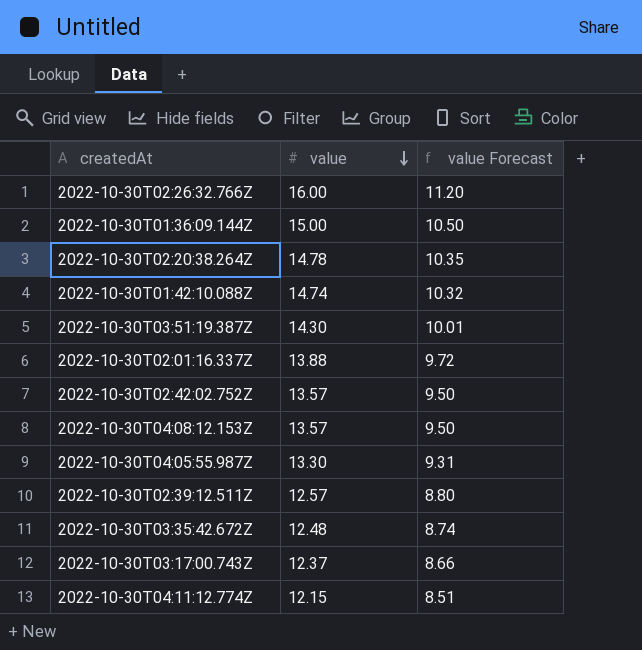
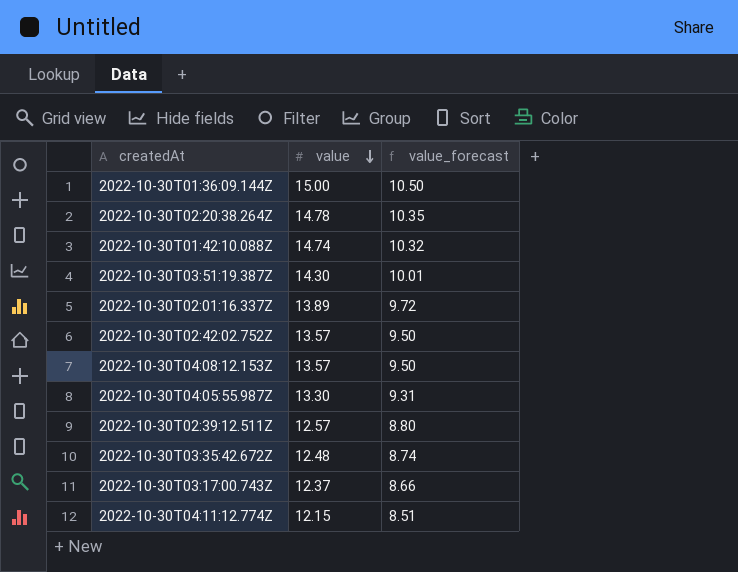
column name: value Forecast -> value_forecast
row 2022-10-30T02:26:32.766Z: 16.00 | 11.20 -> none
2022-10-30T02:01:16.337Z | value: 13.88 -> 13.89

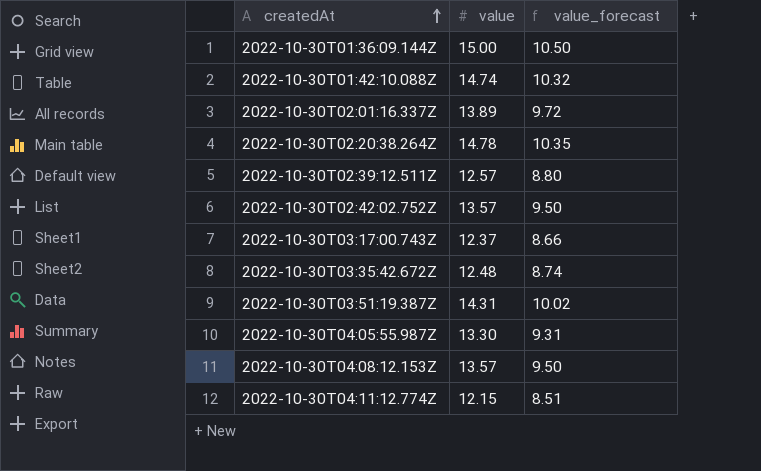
row order: value descending -> createdAt ascending
2022-10-30T03:51:19.387Z | value: 14.30 -> 14.31
2022-10-30T03:51:19.387Z | value_forecast: 10.01 -> 10.02

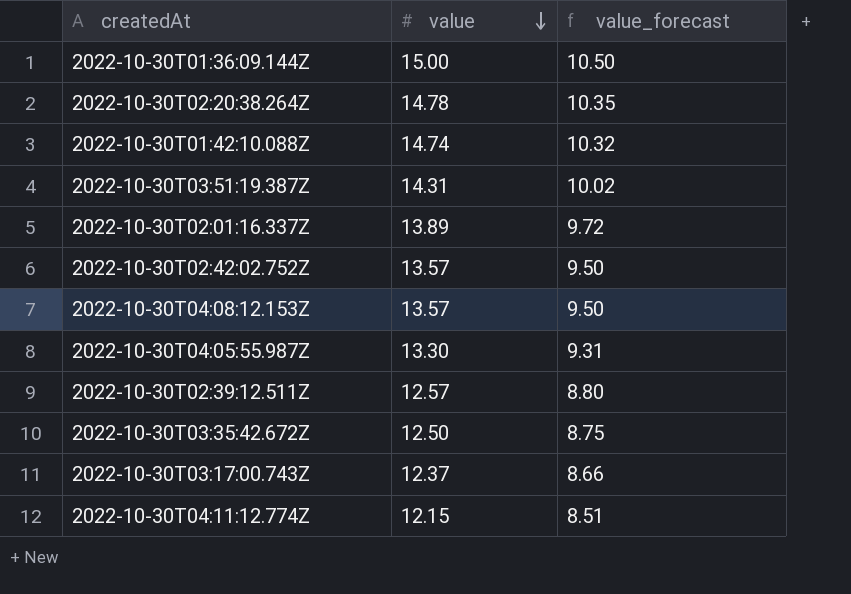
row order: createdAt ascending -> value descending
2022-10-30T03:35:42.672Z | value: 12.48 -> 12.50
2022-10-30T03:35:42.672Z | value_forecast: 8.74 -> 8.75

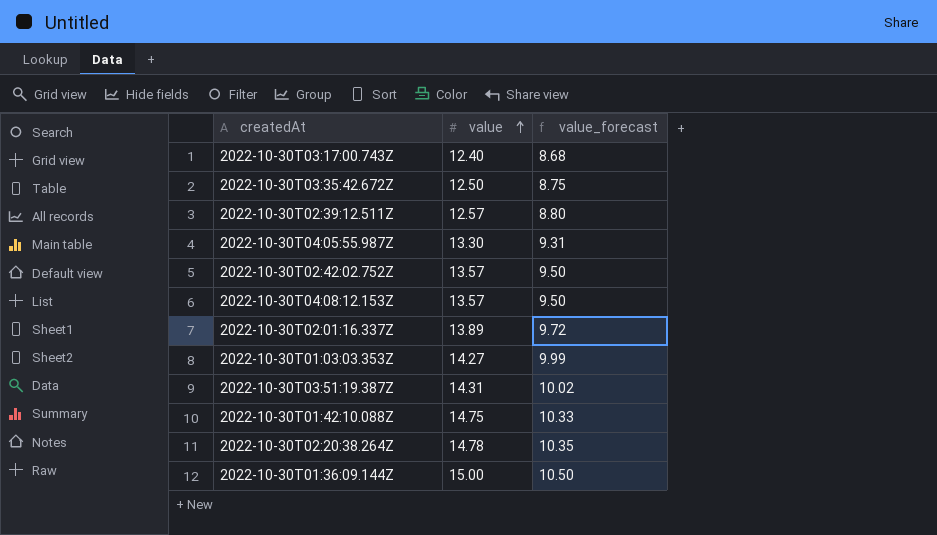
row order: value descending -> value ascending
row 2022-10-30T04:11:12.774Z: 12.15 | 8.51 -> none
2022-10-30T03:17:00.743Z | value: 12.37 -> 12.40
2022-10-30T03:17:00.743Z | value_forecast: 8.66 -> 8.68
row 2022-10-30T01:03:03.353Z: none -> 14.27 | 9.99
2022-10-30T01:42:10.088Z | value: 14.74 -> 14.75
2022-10-30T01:42:10.088Z | value_forecast: 10.32 -> 10.33

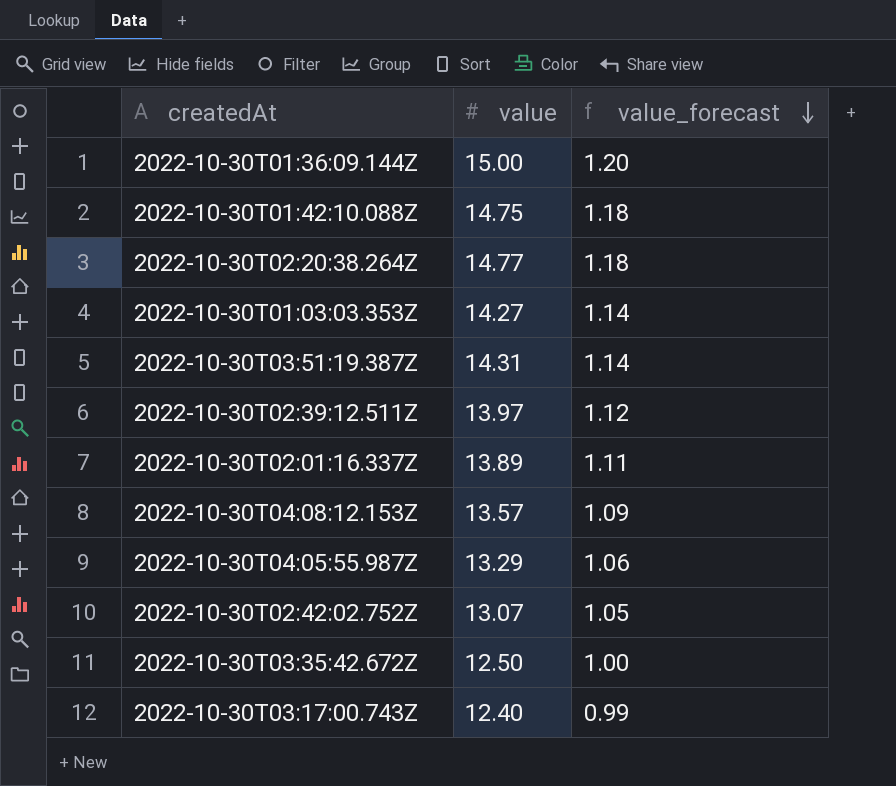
row order: value ascending -> value_forecast descending
column value_forecast | formula: [value] * 0.7 -> [value] * 0.08
2022-10-30T02:20:38.264Z | value: 14.78 -> 14.77
2022-10-30T02:39:12.511Z | value: 12.57 -> 13.97
2022-10-30T04:05:55.987Z | value: 13.30 -> 13.29
2022-10-30T02:42:02.752Z | value: 13.57 -> 13.07

